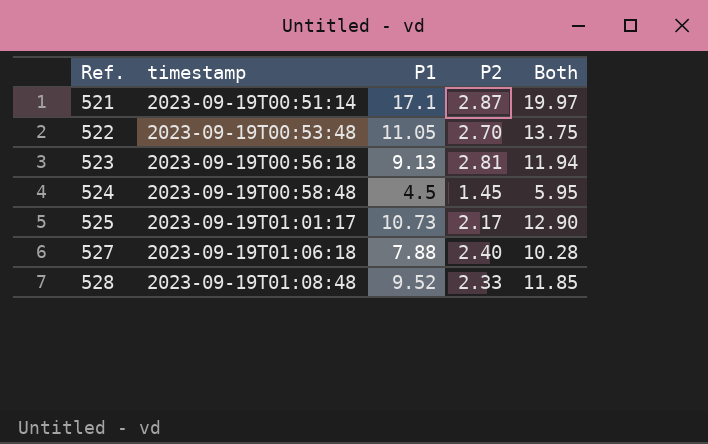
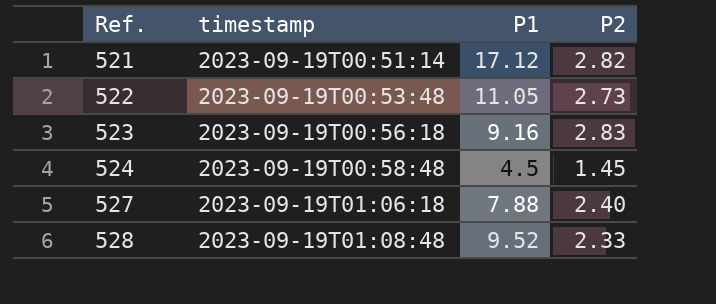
column Both | formula: [P1] + [P2] -> none
row 525: 2023-09-19T01:01:17 | 10.73 | 2.17 | 12.90 -> none
521 | P1: 17.1 -> 17.12
521 | P2: 2.87 -> 2.82
522 | P2: 2.70 -> 2.73
523 | P1: 9.13 -> 9.16
523 | P2: 2.81 -> 2.83

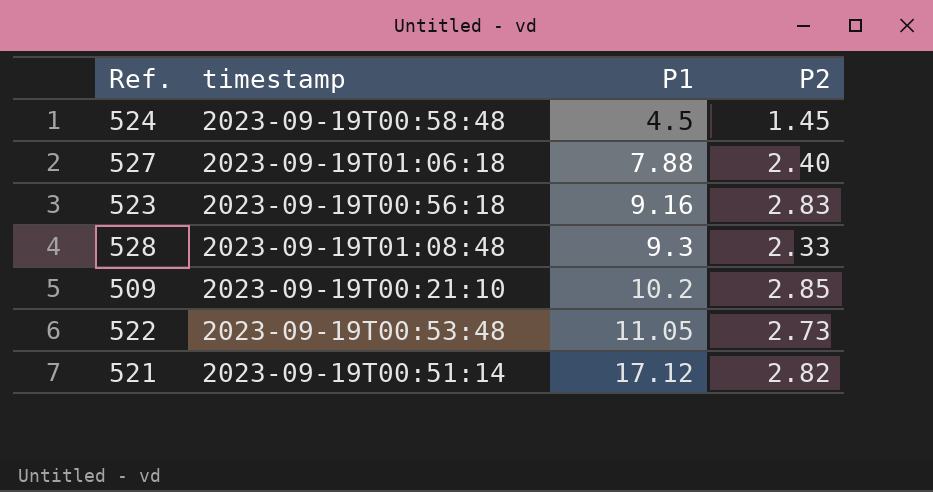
row order: Ref. ascending -> P1 ascending
528 | P1: 9.52 -> 9.3
row 509: none -> 2023-09-19T00:21:10 | 10.2 | 2.85

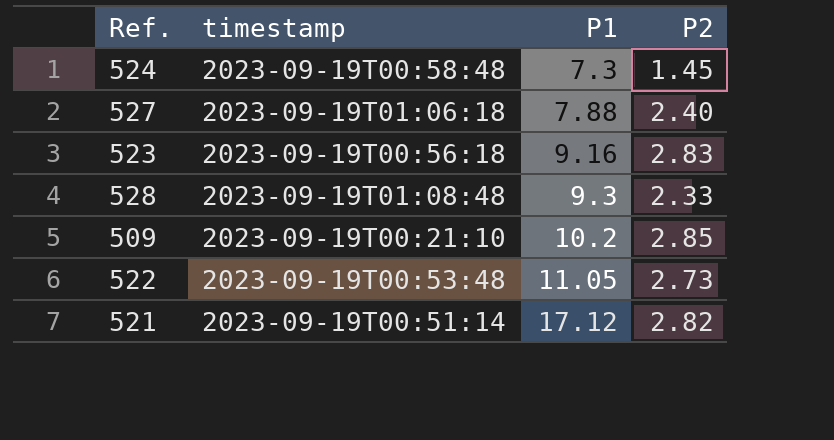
524 | P1: 4.5 -> 7.3

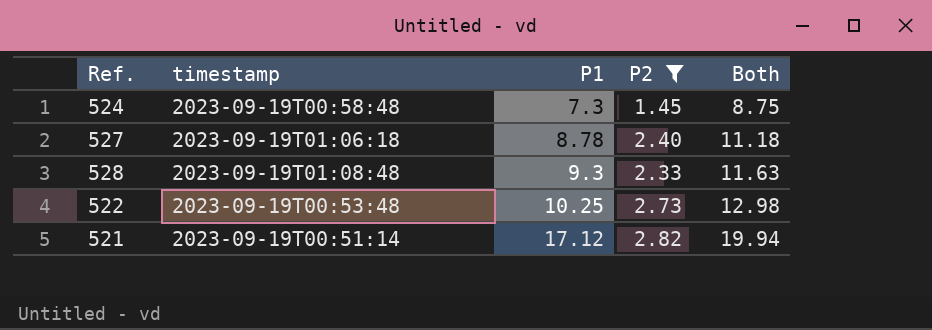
filter: none -> P2 <= 2.82
column Both | formula: none -> [P1] + [P2]
527 | P1: 7.88 -> 8.78
522 | P1: 11.05 -> 10.25

